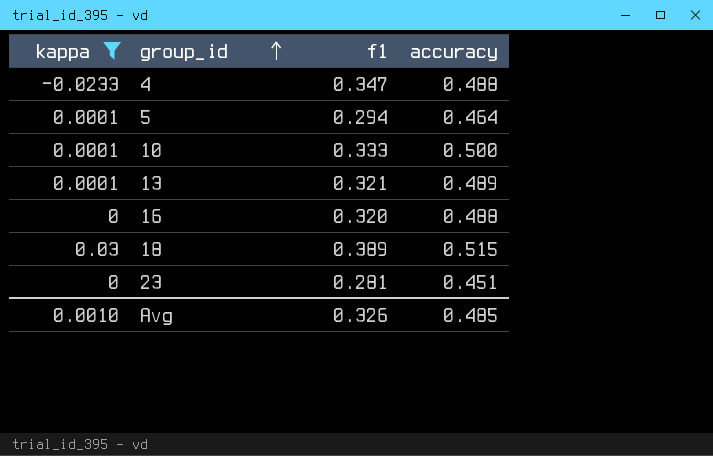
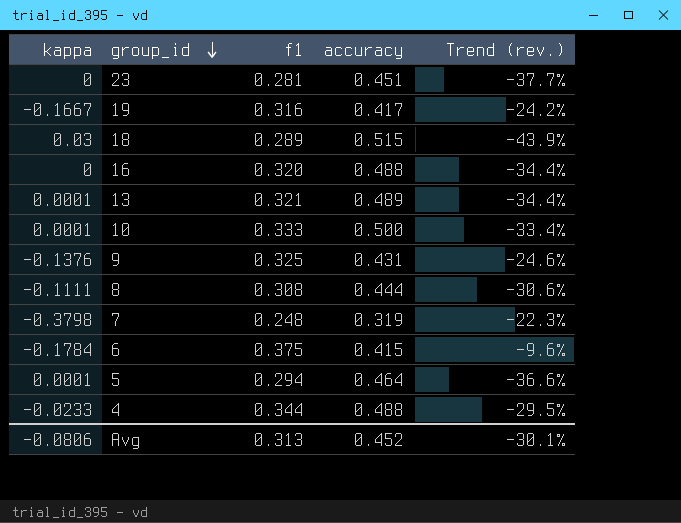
filter: kappa >= -0.0233 -> none
row order: group_id ascending -> group_id descending
column Trend (rev.) | formula: none -> ([f1] - [accuracy]) / [accuracy]
18 | f1: 0.389 -> 0.289
4 | f1: 0.347 -> 0.344
Avg | kappa: 0.0010 -> -0.0806
Avg | f1: 0.326 -> 0.313
Avg | accuracy: 0.485 -> 0.452

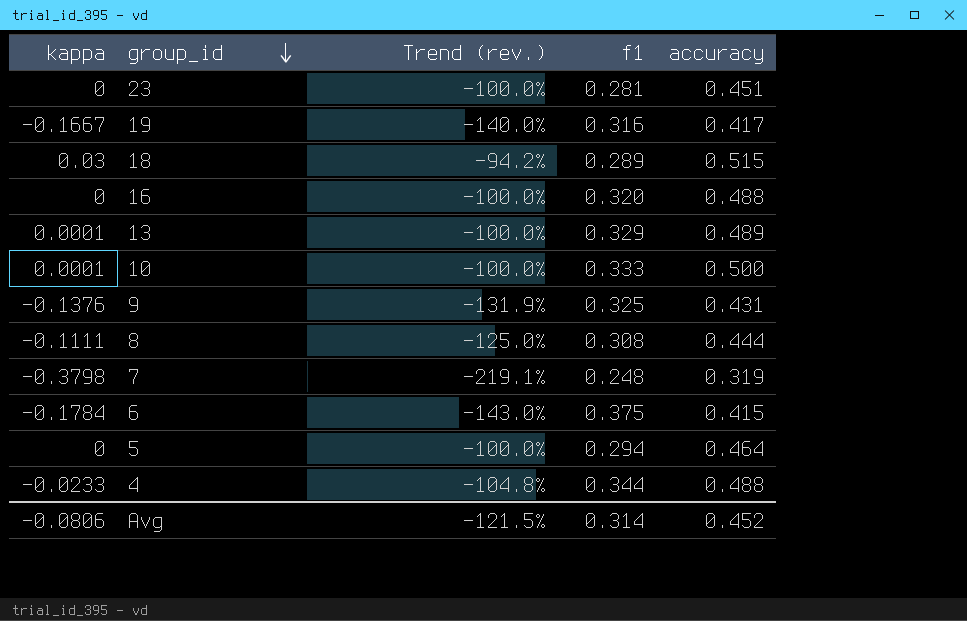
column Trend (rev.) | formula: ([f1] - [accuracy]) / [accuracy] -> ([kappa] - [accuracy]) / [accuracy]
column Trend (rev.) | position: 5 -> 3
13 | f1: 0.321 -> 0.329
5 | kappa: 0.0001 -> 0
Avg | Trend (rev.): -30.1% -> -121.5%
Avg | f1: 0.313 -> 0.314

